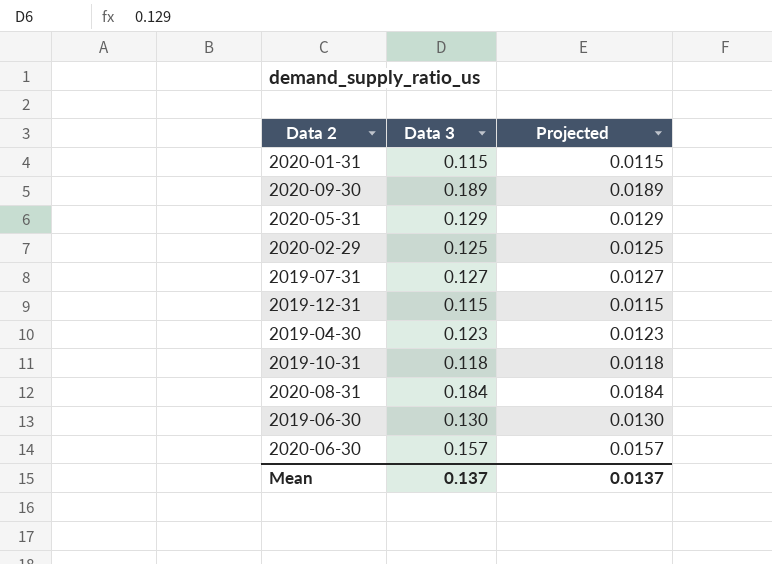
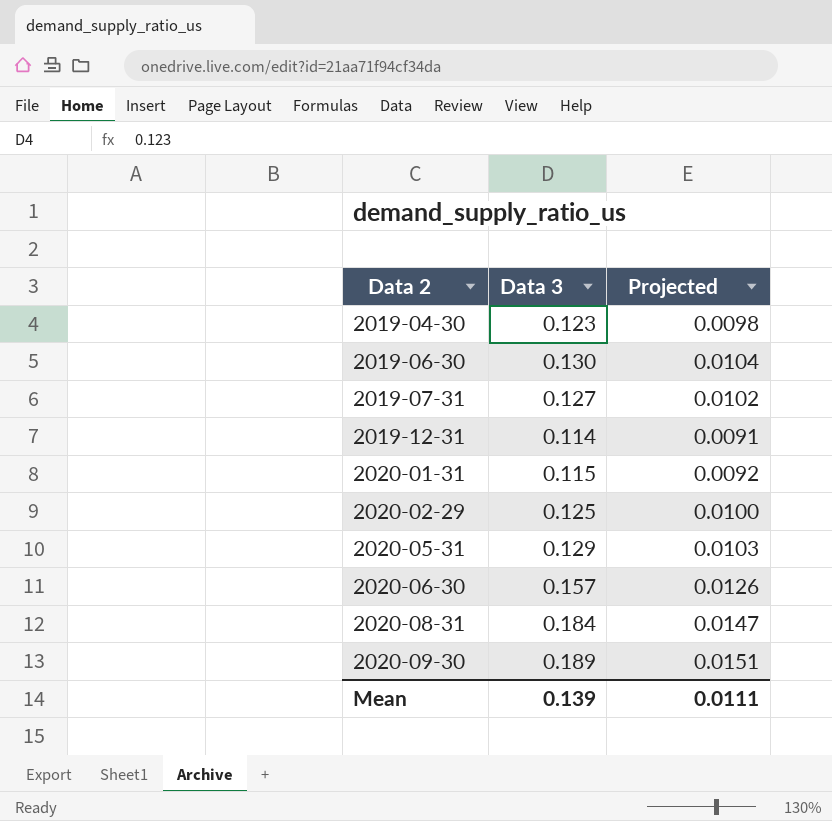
row order: none -> Data 2 ascending
column Projected | formula: [Data 3] * 0.1 -> [Data 3] * 0.08
row 2019-10-31: 0.118 | 0.0118 -> none
2019-12-31 | Data 3: 0.115 -> 0.114
Mean | Data 3: 0.137 -> 0.139
Mean | Projected: 0.0137 -> 0.0111

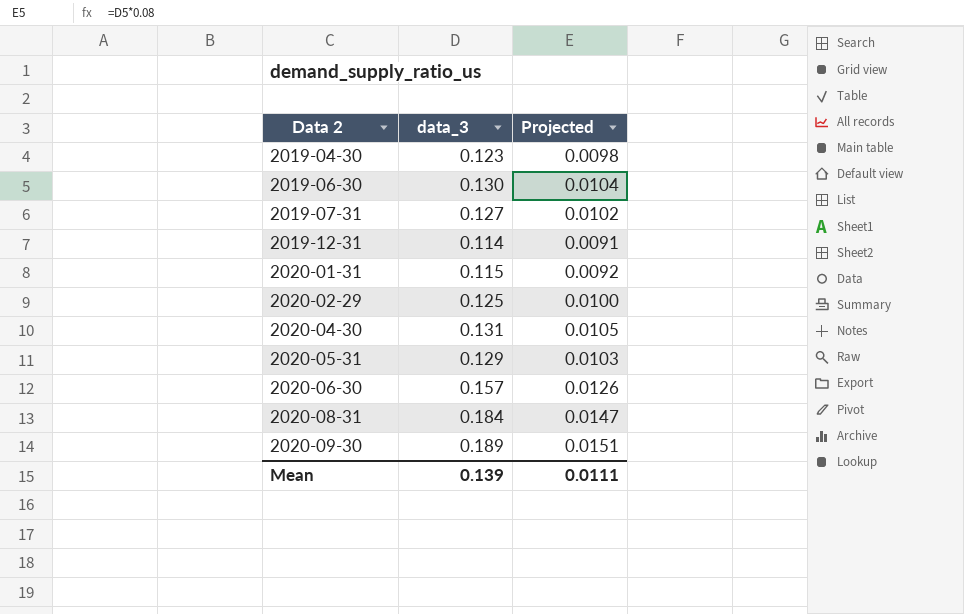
column name: Data 3 -> data_3
row 2020-04-30: none -> 0.131 | 0.0105

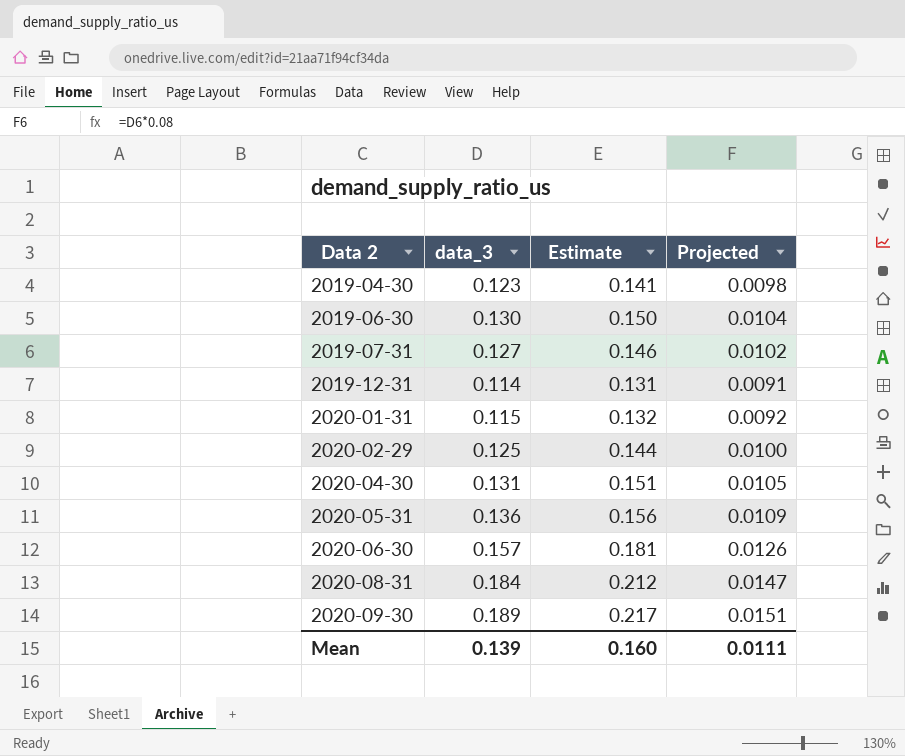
column Estimate | formula: none -> [data_3] * 1.15
2020-05-31 | data_3: 0.129 -> 0.136
2020-05-31 | Projected: 0.0103 -> 0.0109

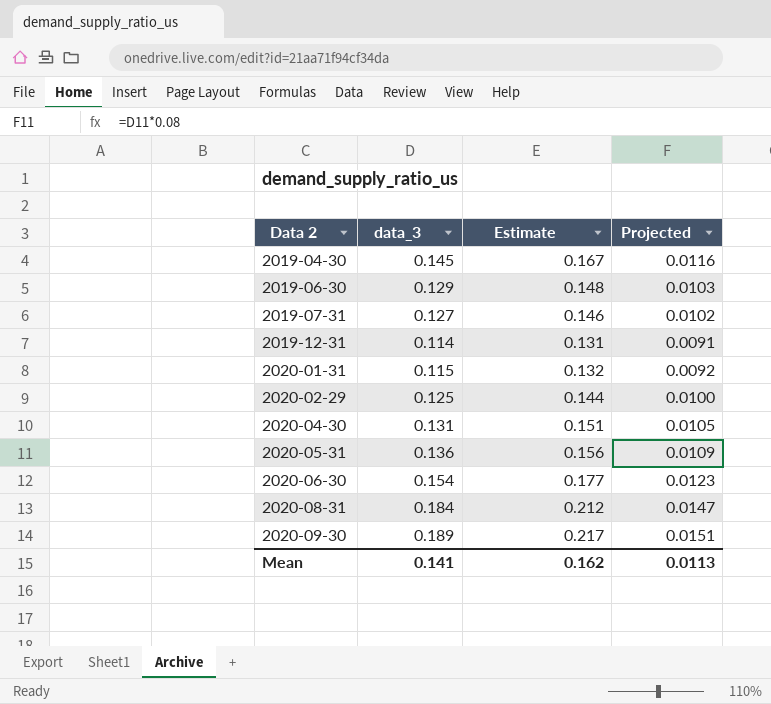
2019-04-30 | data_3: 0.123 -> 0.145
2019-04-30 | Estimate: 0.141 -> 0.167
2019-04-30 | Projected: 0.0098 -> 0.0116
2019-06-30 | data_3: 0.130 -> 0.129
2019-06-30 | Estimate: 0.150 -> 0.148
2019-06-30 | Projected: 0.0104 -> 0.0103
2020-06-30 | data_3: 0.157 -> 0.154
2020-06-30 | Estimate: 0.181 -> 0.177
2020-06-30 | Projected: 0.0126 -> 0.0123
Mean | data_3: 0.139 -> 0.141
Mean | Estimate: 0.160 -> 0.162
Mean | Projected: 0.0111 -> 0.0113

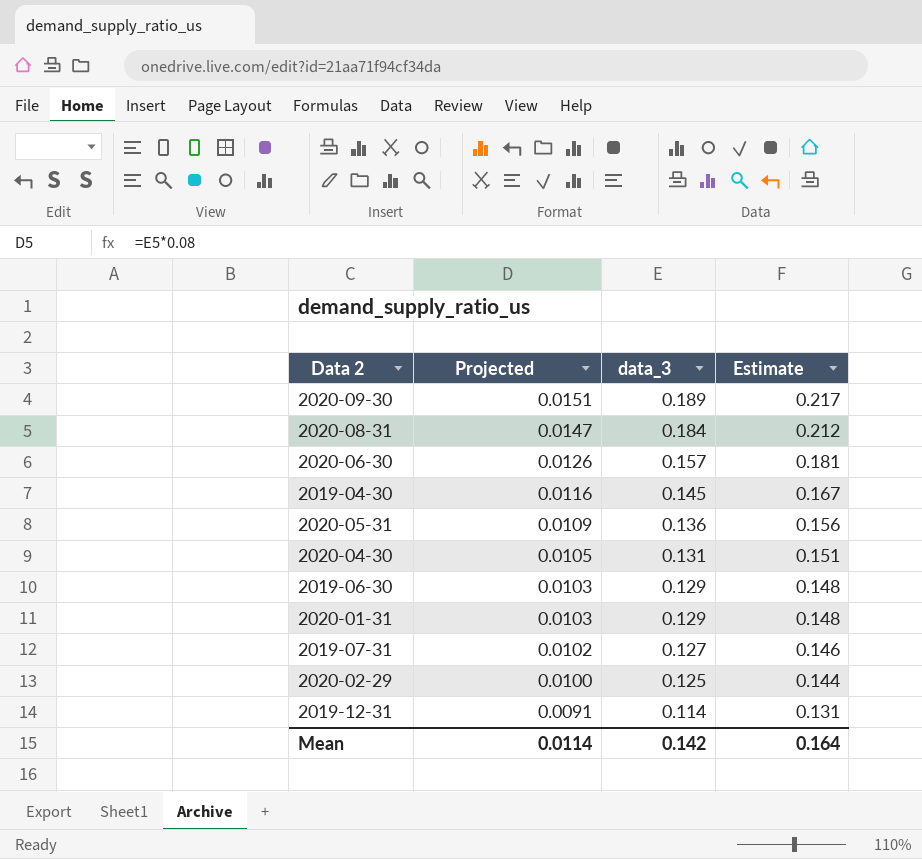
row order: Data 2 ascending -> Projected descending
column Projected | position: 4 -> 2
2020-06-30 | Projected: 0.0123 -> 0.0126
2020-06-30 | data_3: 0.154 -> 0.157
2020-06-30 | Estimate: 0.177 -> 0.181
2020-01-31 | Projected: 0.0092 -> 0.0103
2020-01-31 | data_3: 0.115 -> 0.129
2020-01-31 | Estimate: 0.132 -> 0.148
Mean | Projected: 0.0113 -> 0.0114
Mean | data_3: 0.141 -> 0.142
Mean | Estimate: 0.162 -> 0.164

